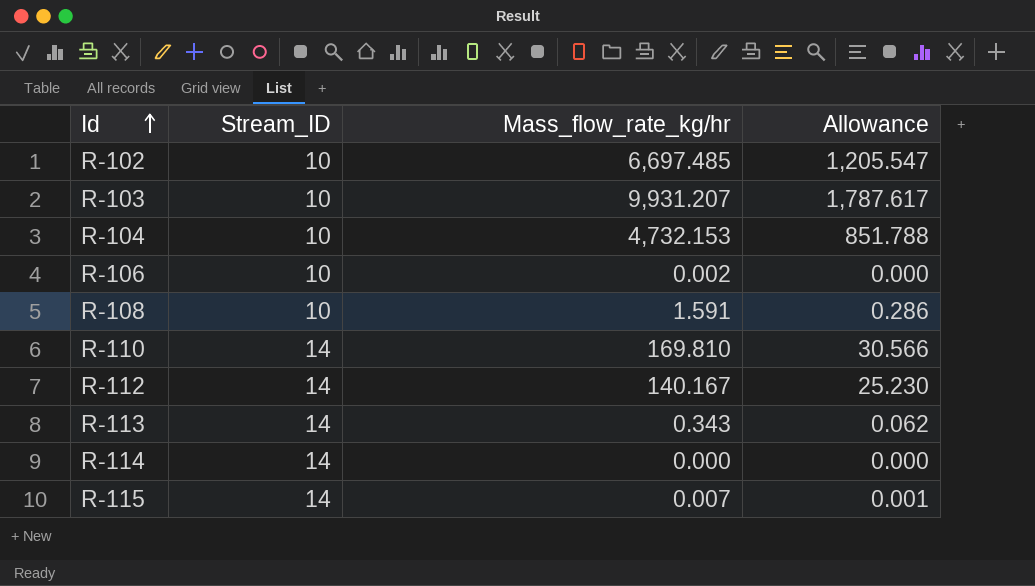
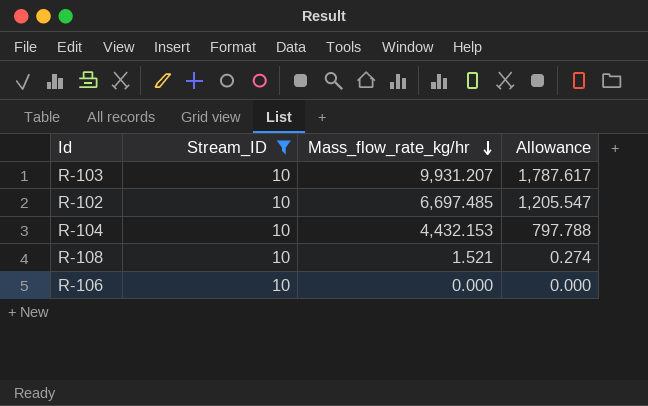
filter: none -> Stream_ID = 10
row order: Id ascending -> Mass_flow_rate_kg/hr descending
R-104 | Mass_flow_rate_kg/hr: 4,732.153 -> 4,432.153
R-104 | Allowance: 851.788 -> 797.788
R-108 | Mass_flow_rate_kg/hr: 1.591 -> 1.521
R-108 | Allowance: 0.286 -> 0.274
R-106 | Mass_flow_rate_kg/hr: 0.002 -> 0.000

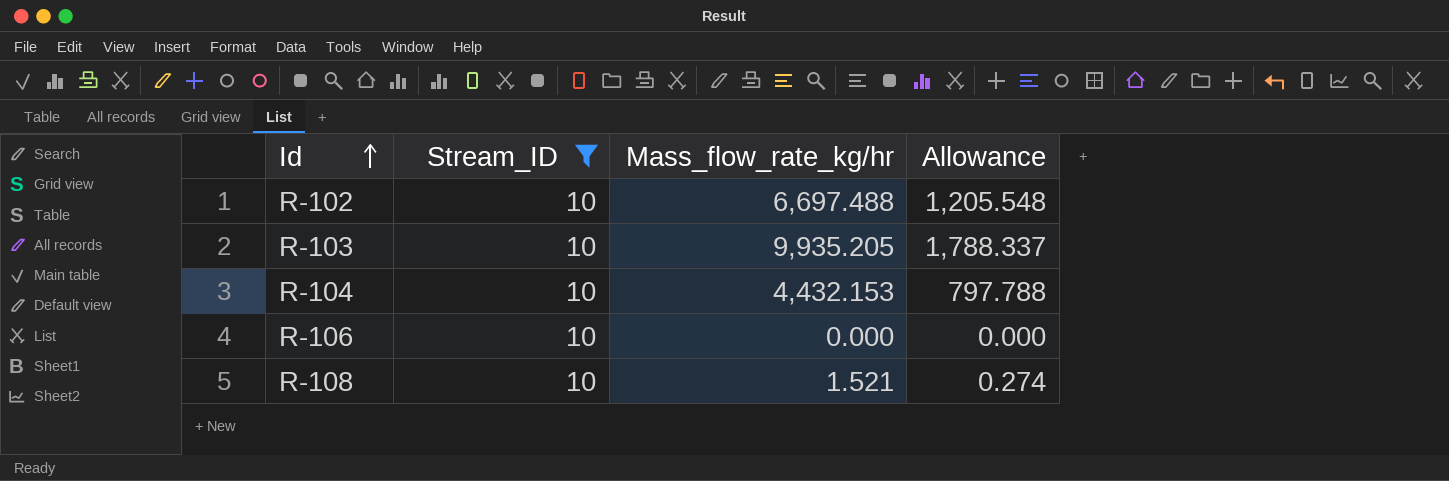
row order: Mass_flow_rate_kg/hr descending -> Id ascending
R-102 | Mass_flow_rate_kg/hr: 6,697.485 -> 6,697.488
R-102 | Allowance: 1,205.547 -> 1,205.548
R-103 | Mass_flow_rate_kg/hr: 9,931.207 -> 9,935.205
R-103 | Allowance: 1,787.617 -> 1,788.337

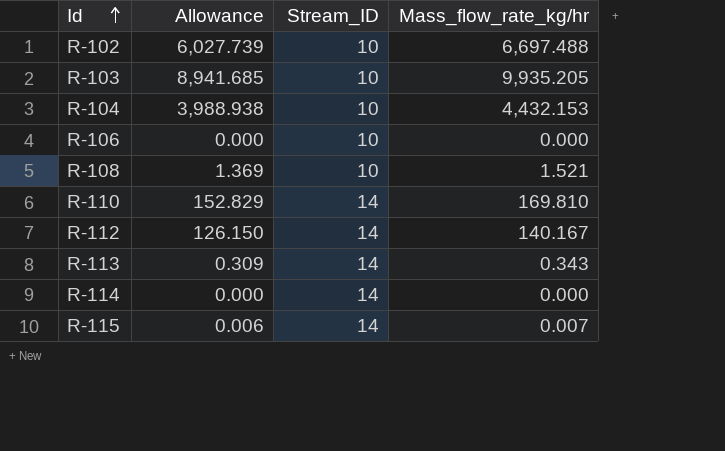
filter: Stream_ID = 10 -> none
column Allowance | formula: [Mass_flow_rate_kg/hr] * 0.18 -> [Mass_flow_rate_kg/hr] * 0.9
column Allowance | position: 4 -> 2

